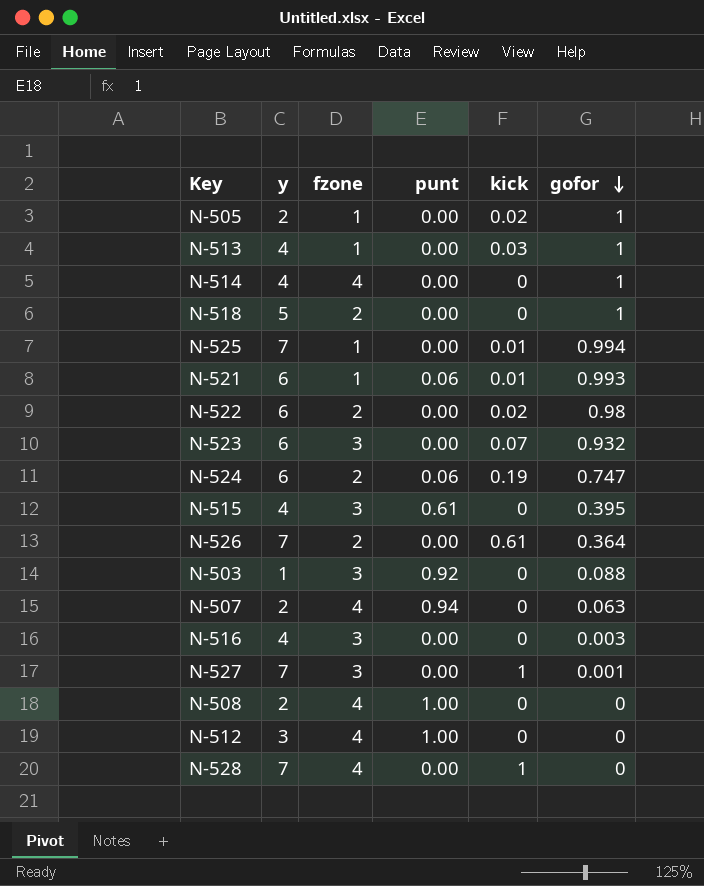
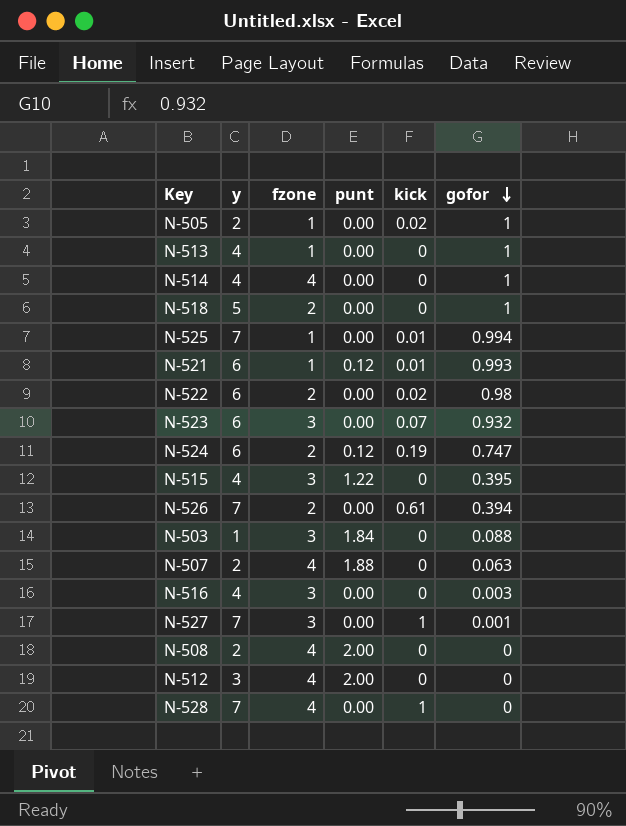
N-513 | kick: 0.03 -> 0
N-521 | punt: 0.06 -> 0.12
N-524 | punt: 0.06 -> 0.12
N-515 | punt: 0.61 -> 1.22
N-526 | gofor: 0.364 -> 0.394
N-503 | punt: 0.92 -> 1.84
N-507 | punt: 0.94 -> 1.88
N-508 | punt: 1.00 -> 2.00
N-512 | punt: 1.00 -> 2.00

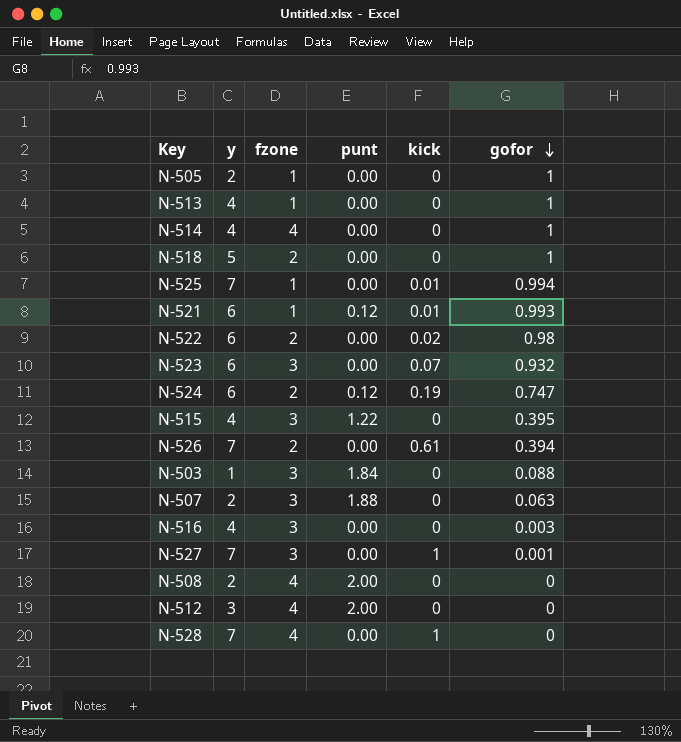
N-505 | kick: 0.02 -> 0
N-507 | fzone: 4 -> 3

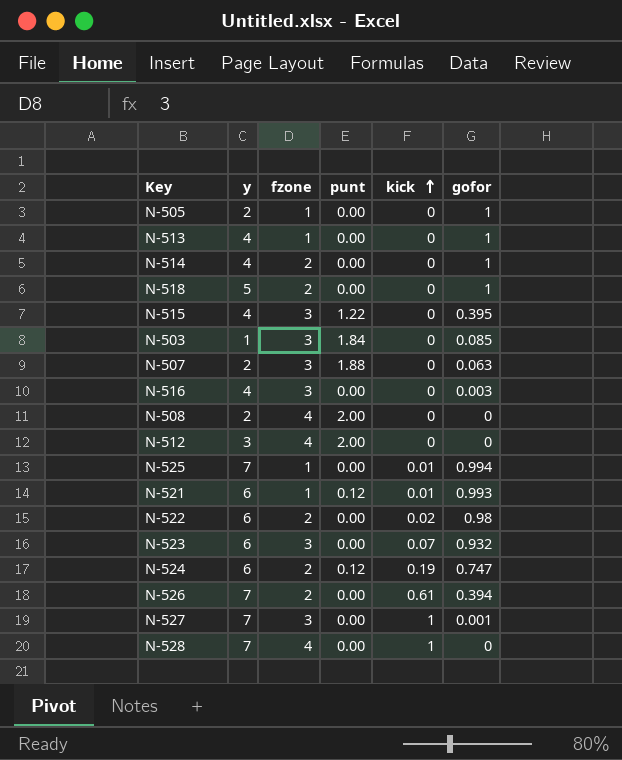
row order: gofor descending -> kick ascending
N-514 | fzone: 4 -> 2
N-503 | gofor: 0.088 -> 0.085

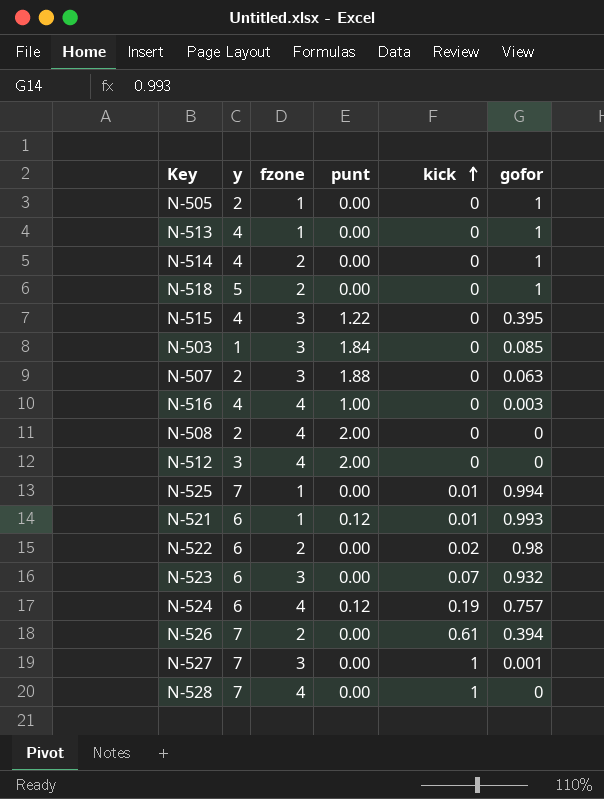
N-516 | fzone: 3 -> 4
N-516 | punt: 0.00 -> 1.00
N-524 | fzone: 2 -> 4
N-524 | gofor: 0.747 -> 0.757

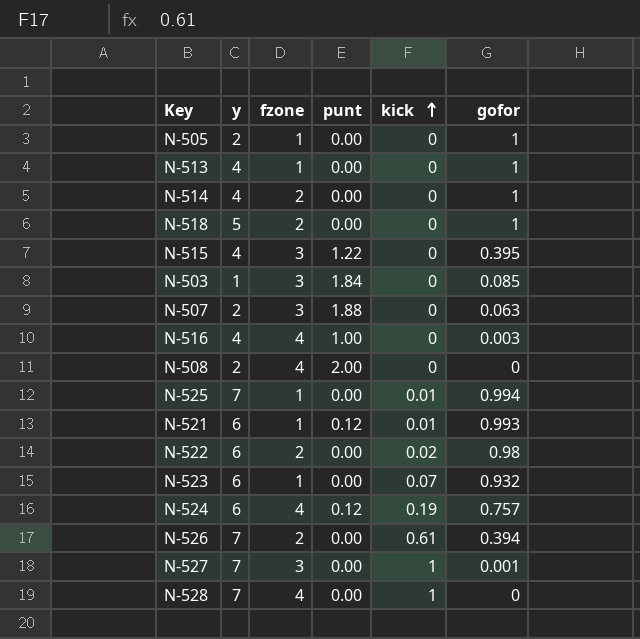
row N-512: 3 | 4 | 2.00 | 0 | 0 -> none
N-523 | fzone: 3 -> 1

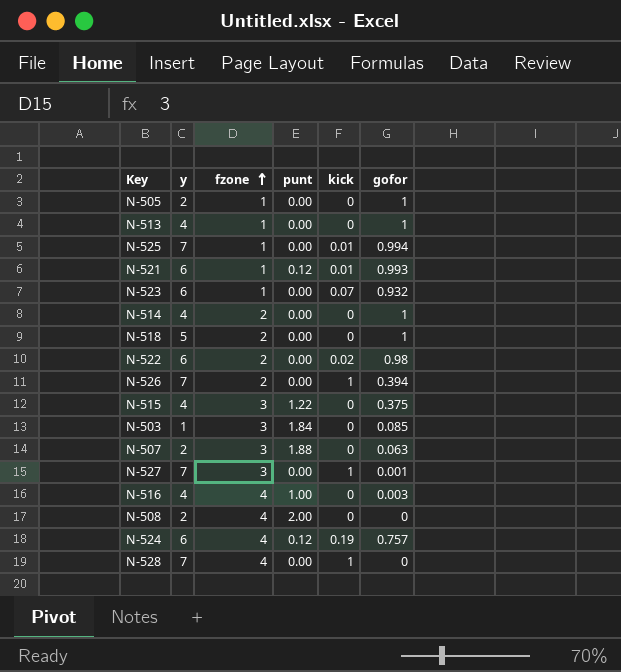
row order: kick ascending -> fzone ascending
N-526 | kick: 0.61 -> 1
N-515 | gofor: 0.395 -> 0.375

